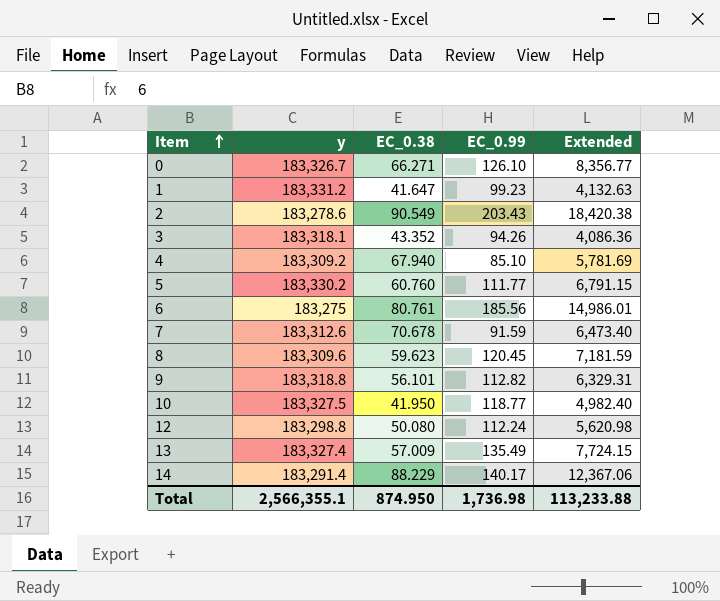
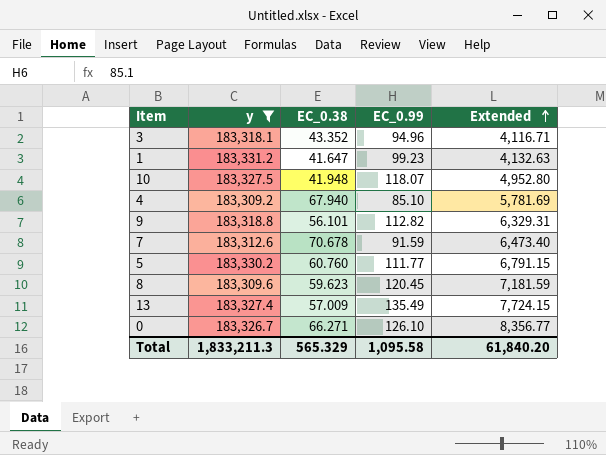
filter: none -> y >= 183,309.2
row order: Item ascending -> Extended ascending
3 | EC_0.99: 94.26 -> 94.96
3 | Extended: 4,086.36 -> 4,116.71
10 | EC_0.38: 41.950 -> 41.948
10 | EC_0.99: 118.77 -> 118.07
10 | Extended: 4,982.40 -> 4,952.80
Total | y: 2,566,355.1 -> 1,833,211.3
Total | EC_0.38: 874.950 -> 565.329
Total | EC_0.99: 1,736.98 -> 1,095.58
Total | Extended: 113,233.88 -> 61,840.20

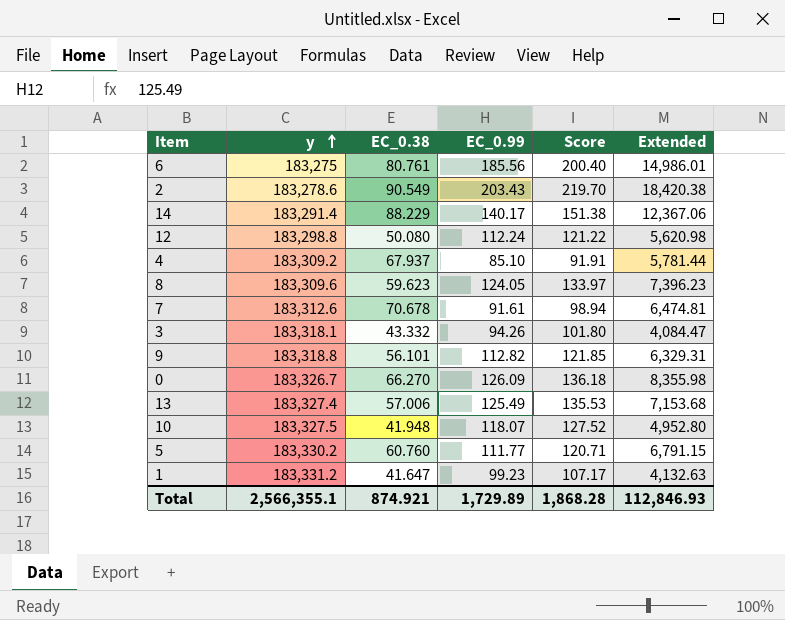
filter: y >= 183,309.2 -> none
row order: Extended ascending -> y ascending
column Score | formula: none -> [EC_0.99] * 1.08
4 | EC_0.38: 67.940 -> 67.937
4 | Extended: 5,781.69 -> 5,781.44
8 | EC_0.99: 120.45 -> 124.05
8 | Extended: 7,181.59 -> 7,396.23
7 | EC_0.99: 91.59 -> 91.61
7 | Extended: 6,473.40 -> 6,474.81
3 | EC_0.38: 43.352 -> 43.332
3 | EC_0.99: 94.96 -> 94.26
3 | Extended: 4,116.71 -> 4,084.47
0 | EC_0.38: 66.271 -> 66.270
0 | EC_0.99: 126.10 -> 126.09
0 | Extended: 8,356.77 -> 8,355.98
13 | EC_0.38: 57.009 -> 57.006
13 | EC_0.99: 135.49 -> 125.49
13 | Extended: 7,724.15 -> 7,153.68
Total | y: 1,833,211.3 -> 2,566,355.1
Total | EC_0.38: 565.329 -> 874.921
Total | EC_0.99: 1,095.58 -> 1,729.89
Total | Extended: 61,840.20 -> 112,846.93

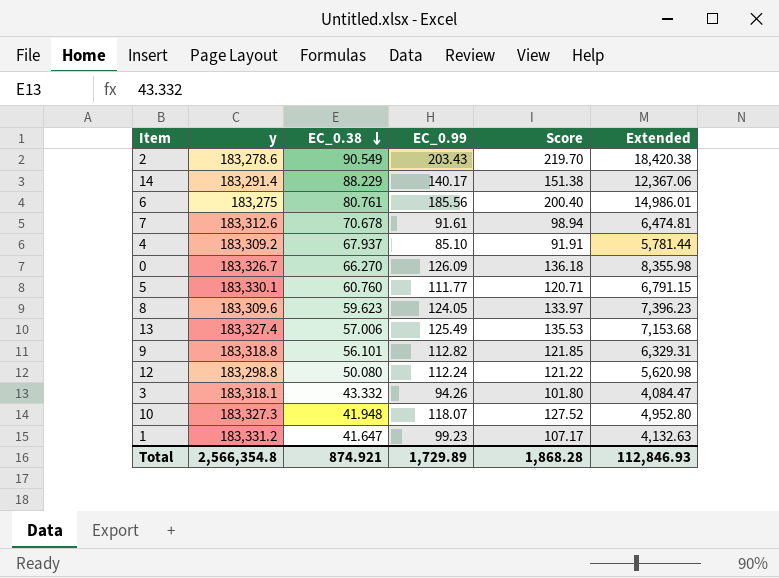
row order: y ascending -> EC_0.38 descending
5 | y: 183,330.2 -> 183,330.1
10 | y: 183,327.5 -> 183,327.3
Total | y: 2,566,355.1 -> 2,566,354.8

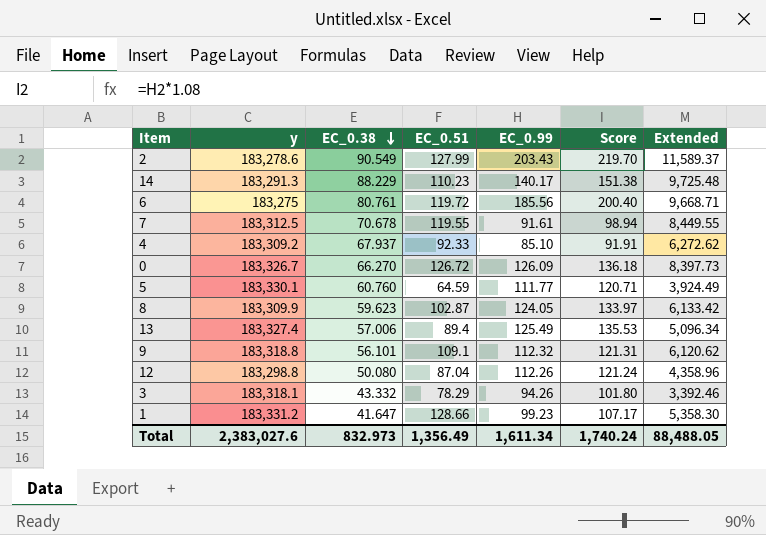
column EC_0.51 | position: none -> 4
column Extended | formula: [EC_0.38] * [EC_0.99] -> [EC_0.38] * [EC_0.51]
row 10: 183,327.3 | 41.948 | 118.07 | 127.52 | 4,952.80 -> none
14 | y: 183,291.4 -> 183,291.3
7 | y: 183,312.6 -> 183,312.5
8 | y: 183,309.6 -> 183,309.9
9 | EC_0.99: 112.82 -> 112.32
9 | Score: 121.85 -> 121.31
12 | EC_0.99: 112.24 -> 112.26
12 | Score: 121.22 -> 121.24
Total | y: 2,566,354.8 -> 2,383,027.6
Total | EC_0.38: 874.921 -> 832.973
Total | EC_0.99: 1,729.89 -> 1,611.34
Total | Score: 1,868.28 -> 1,740.24
Total | Extended: 112,846.93 -> 88,488.05

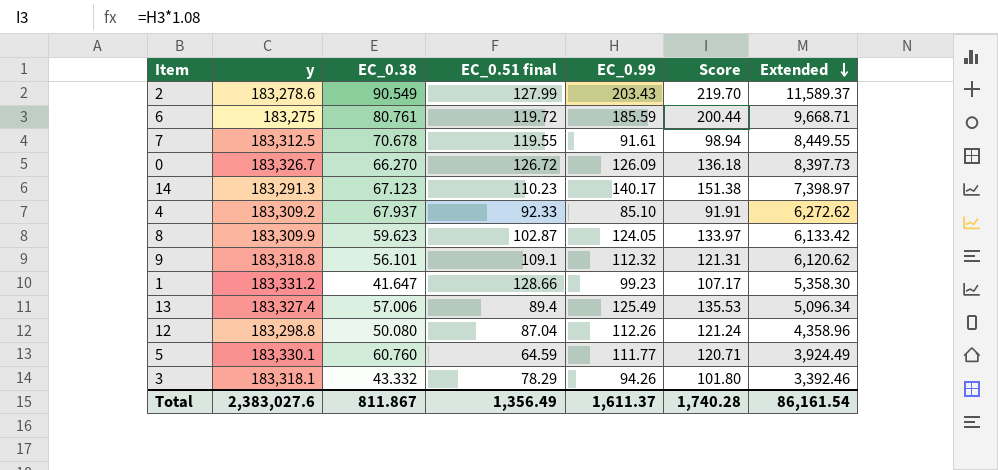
row order: EC_0.38 descending -> Extended descending
column name: EC_0.51 -> EC_0.51 final
6 | EC_0.99: 185.56 -> 185.59
6 | Score: 200.40 -> 200.44
14 | EC_0.38: 88.229 -> 67.123
14 | Extended: 9,725.48 -> 7,398.97
Total | EC_0.38: 832.973 -> 811.867
Total | EC_0.99: 1,611.34 -> 1,611.37
Total | Score: 1,740.24 -> 1,740.28
Total | Extended: 88,488.05 -> 86,161.54

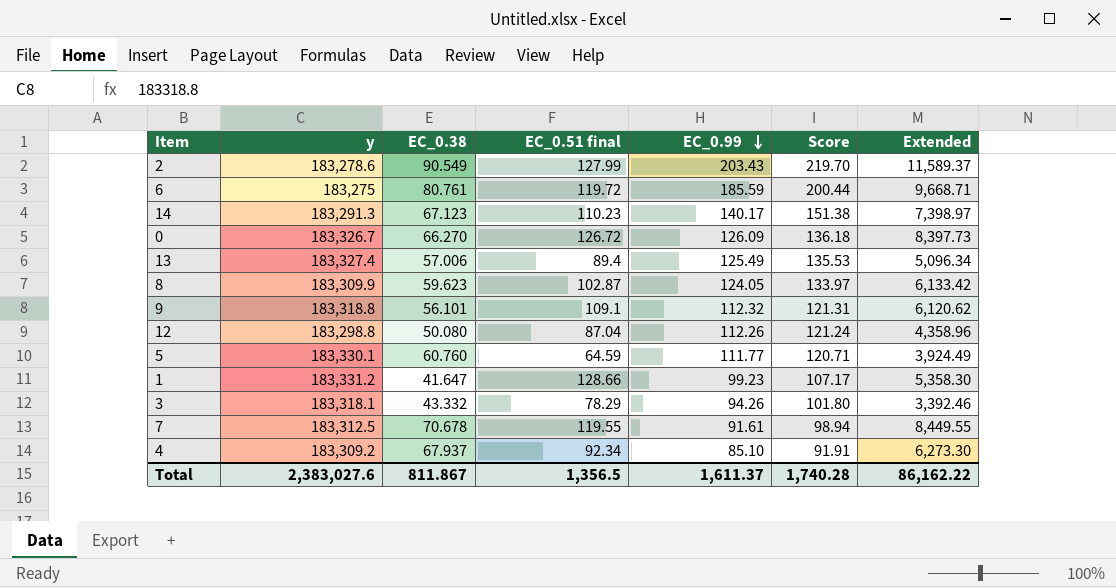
row order: Extended descending -> EC_0.99 descending
4 | EC_0.51 final: 92.33 -> 92.34
4 | Extended: 6,272.62 -> 6,273.30
Total | EC_0.51 final: 1,356.49 -> 1,356.5
Total | Extended: 86,161.54 -> 86,162.22

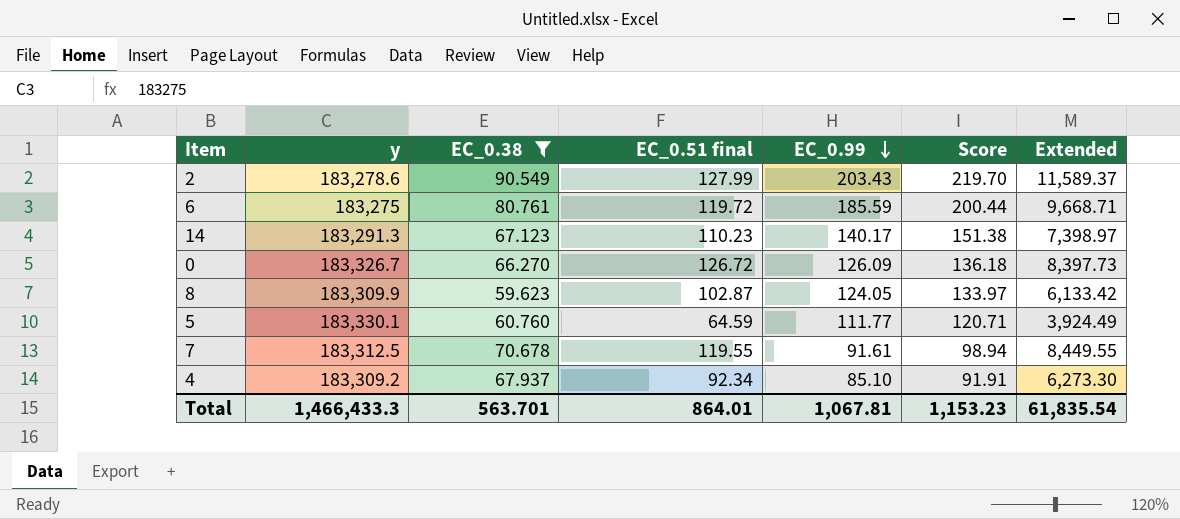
filter: none -> EC_0.38 >= 59.623
Total | y: 2,383,027.6 -> 1,466,433.3
Total | EC_0.38: 811.867 -> 563.701
Total | EC_0.51 final: 1,356.5 -> 864.01
Total | EC_0.99: 1,611.37 -> 1,067.81
Total | Score: 1,740.28 -> 1,153.23
Total | Extended: 86,162.22 -> 61,835.54

